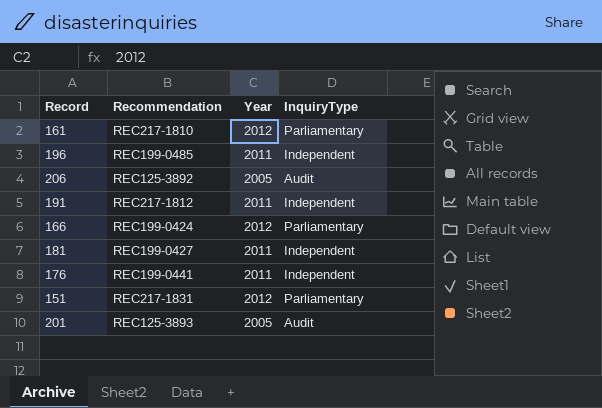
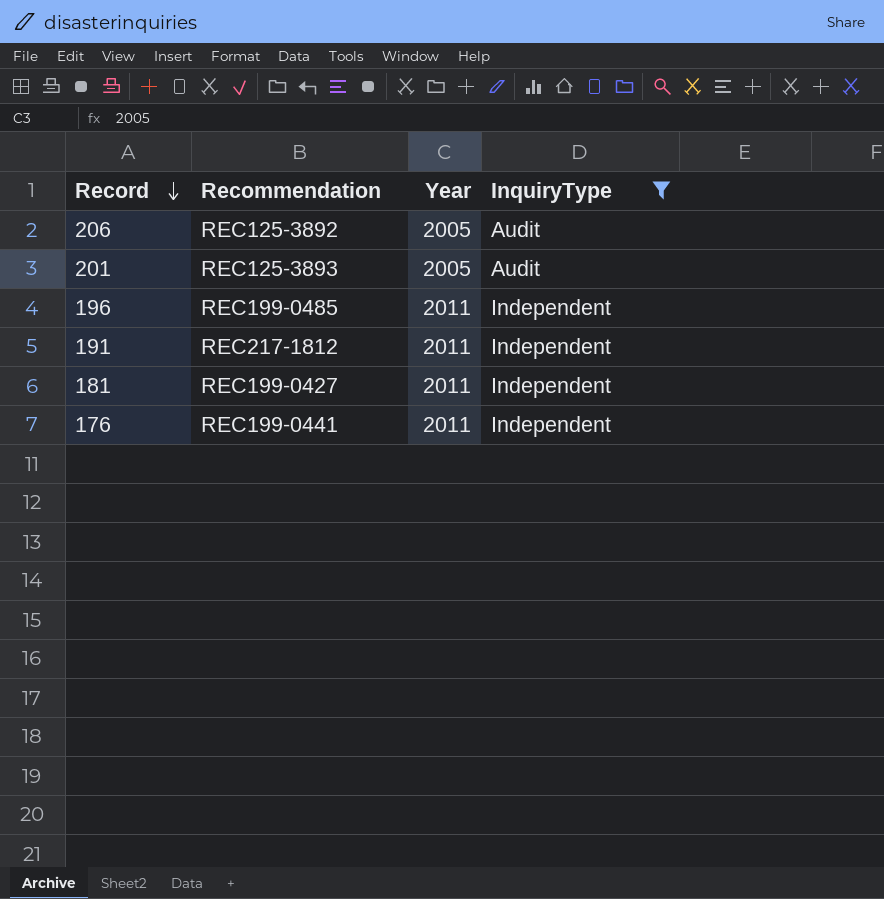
filter: none -> InquiryType != Parliamentary
row order: none -> Record descending

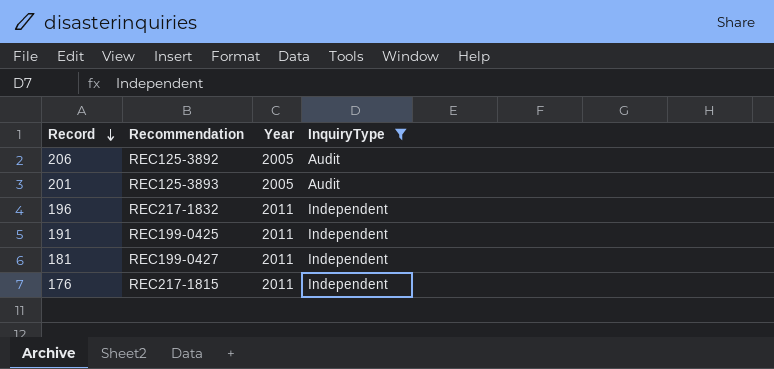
196 | Recommendation: REC199-0485 -> REC217-1832
191 | Recommendation: REC217-1812 -> REC199-0425
176 | Recommendation: REC199-0441 -> REC217-1815

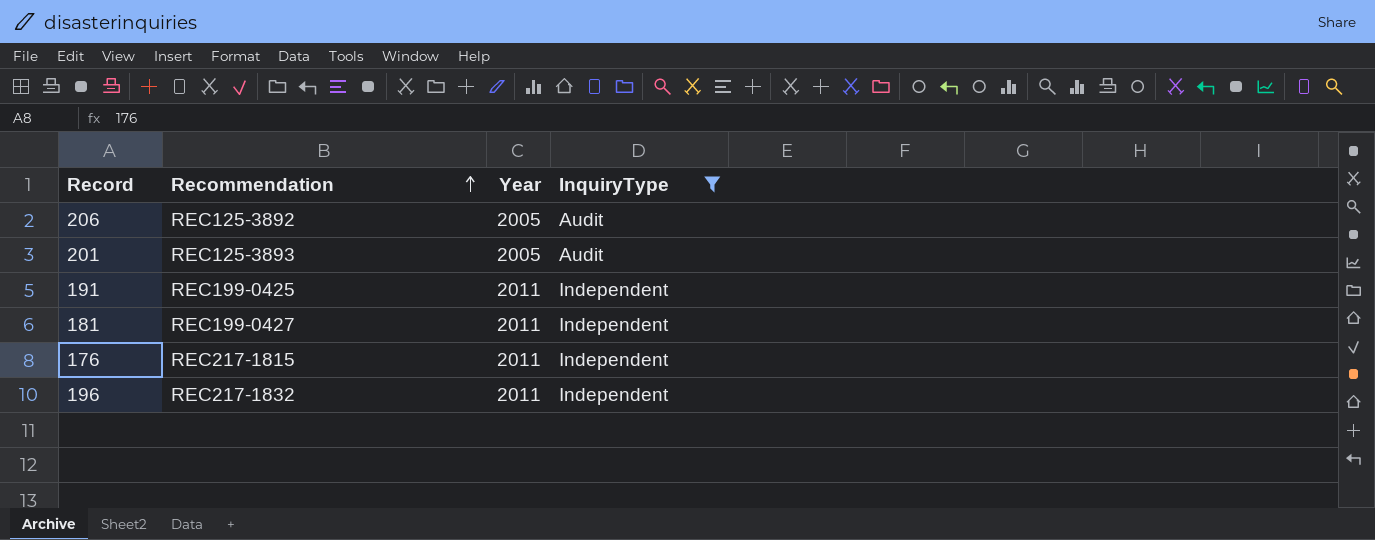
row order: Record descending -> Recommendation ascending

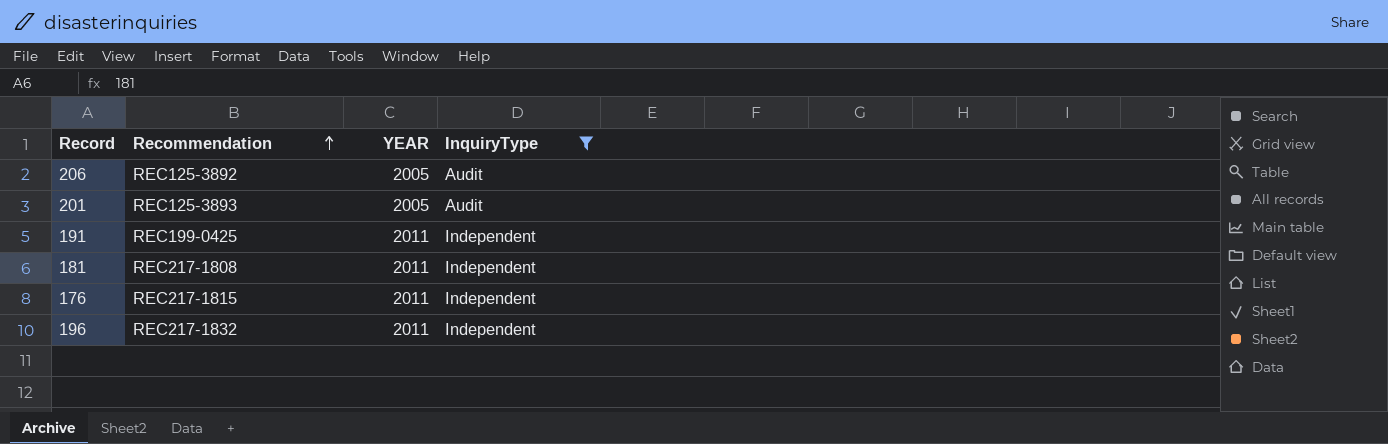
column name: Year -> YEAR
181 | Recommendation: REC199-0427 -> REC217-1808

